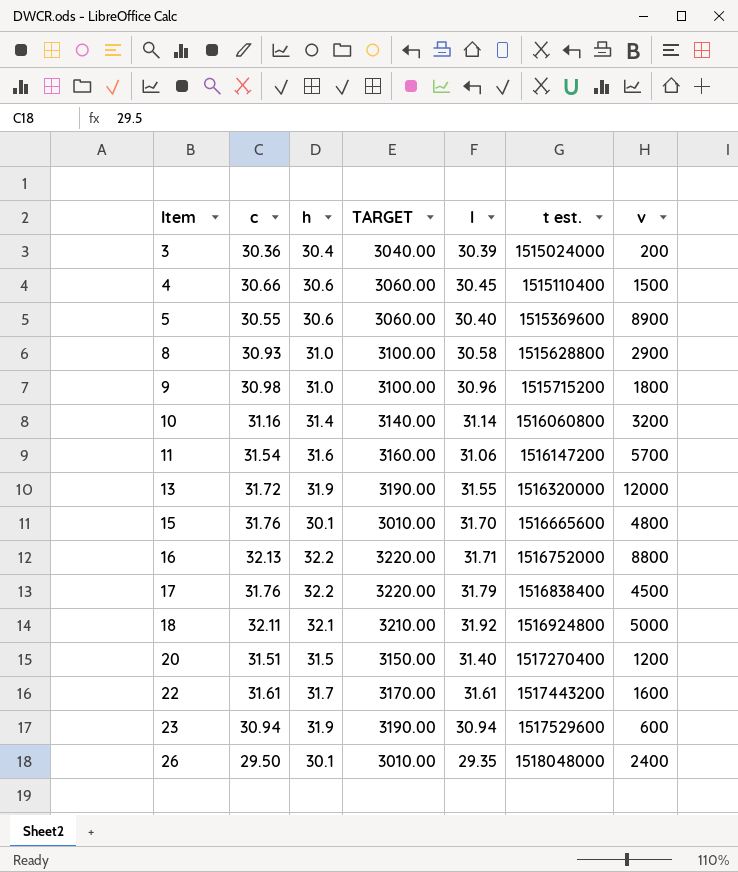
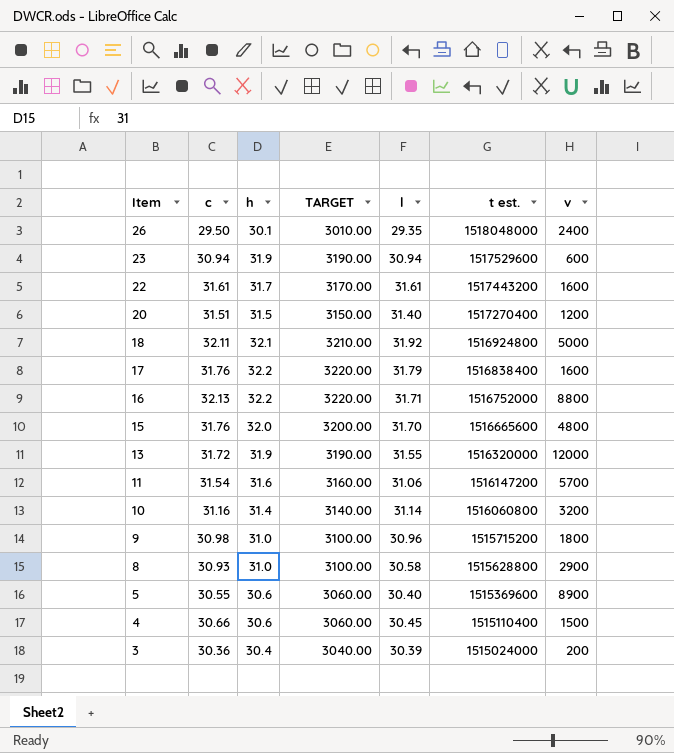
row order: Item ascending -> Item descending
17 | v: 4500 -> 1600
15 | h: 30.1 -> 32.0
15 | TARGET: 3010.00 -> 3200.00

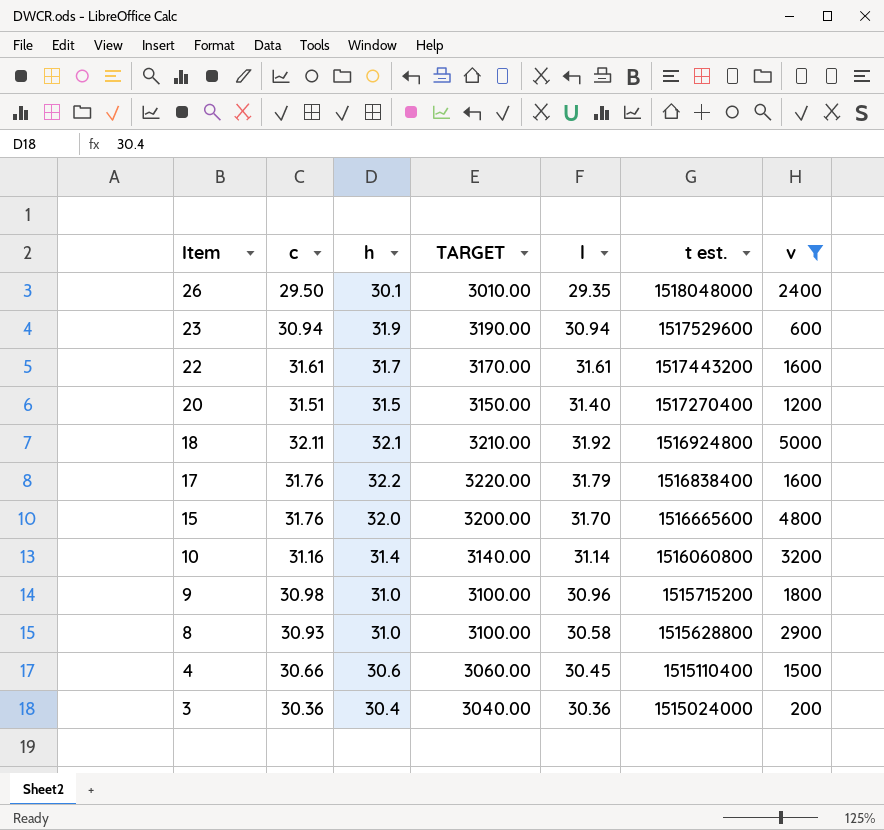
filter: none -> v <= 5000
3 | l: 30.39 -> 30.36

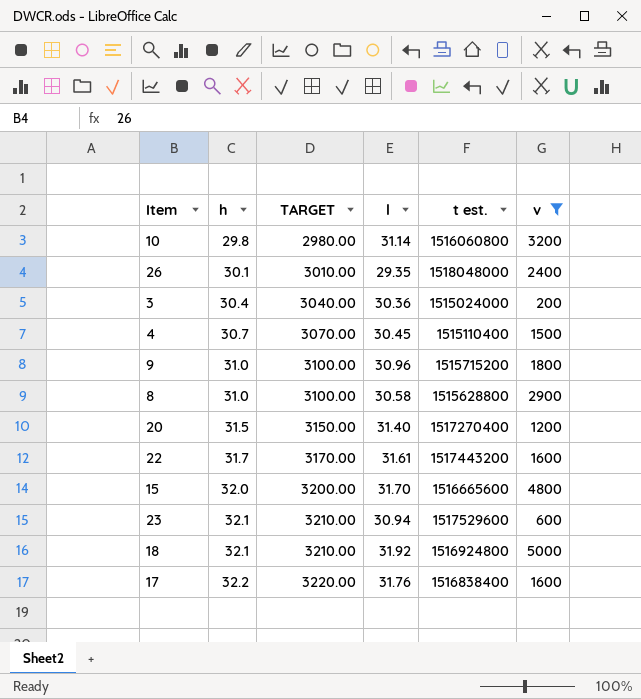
row order: Item descending -> h ascending
column c | position: 2 -> none
10 | h: 31.4 -> 29.8
10 | TARGET: 3140.00 -> 2980.00
4 | h: 30.6 -> 30.7
4 | TARGET: 3060.00 -> 3070.00
23 | h: 31.9 -> 32.1
23 | TARGET: 3190.00 -> 3210.00
17 | l: 31.79 -> 31.76

